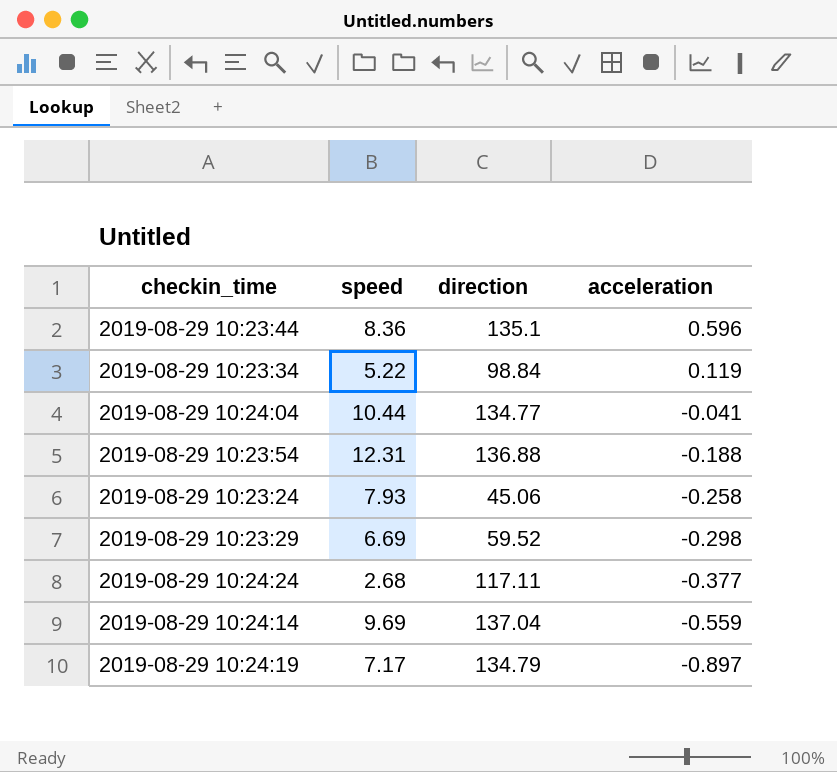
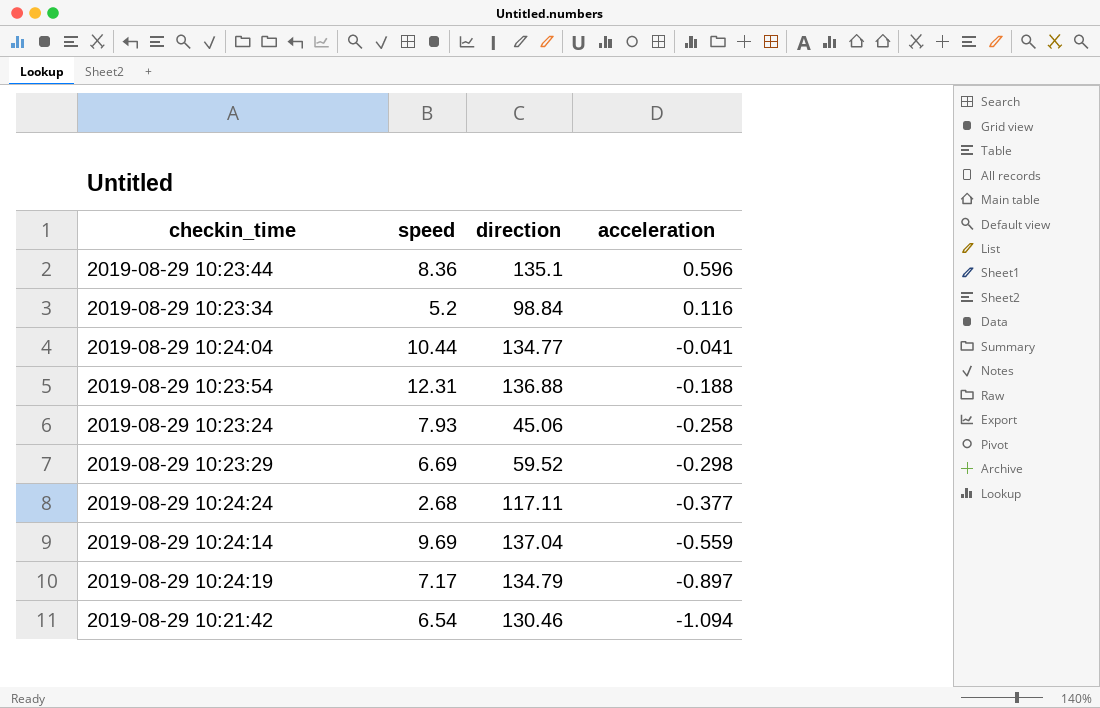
2019-08-29 10:23:34 | speed: 5.22 -> 5.2
2019-08-29 10:23:34 | acceleration: 0.119 -> 0.116
row 2019-08-29 10:21:42: none -> 6.54 | 130.46 | -1.094

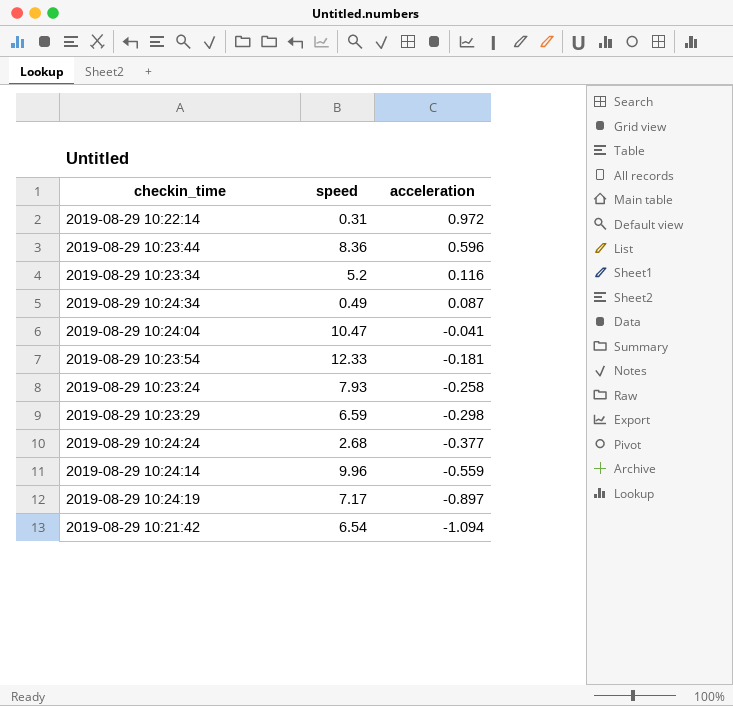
column direction | position: 3 -> none
row 2019-08-29 10:22:14: none -> 0.31 | 0.972
row 2019-08-29 10:24:34: none -> 0.49 | 0.087
2019-08-29 10:24:04 | speed: 10.44 -> 10.47
2019-08-29 10:23:54 | speed: 12.31 -> 12.33
2019-08-29 10:23:54 | acceleration: -0.188 -> -0.181
2019-08-29 10:23:29 | speed: 6.69 -> 6.59
2019-08-29 10:24:14 | speed: 9.69 -> 9.96

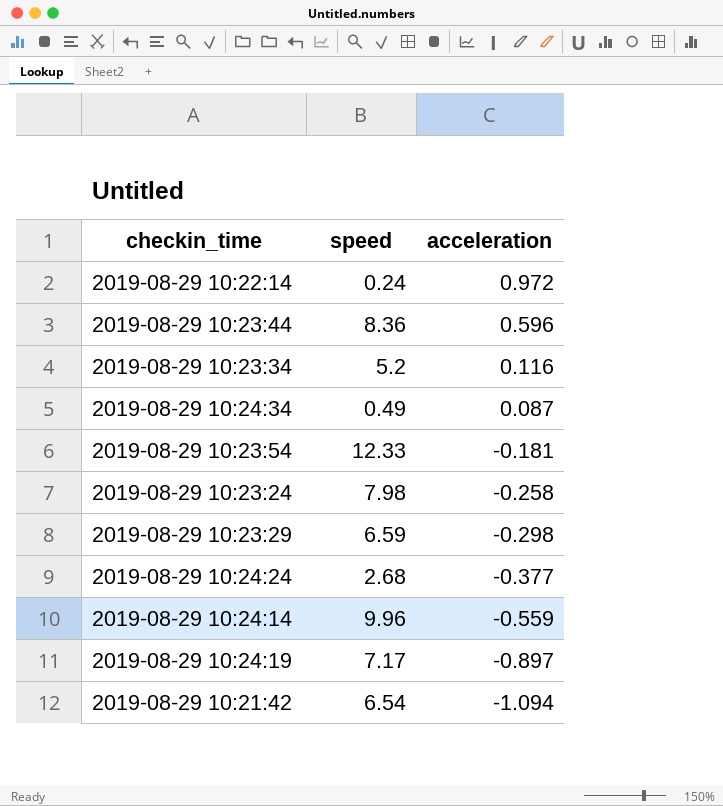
row 2019-08-29 10:24:04: 10.47 | -0.041 -> none
2019-08-29 10:22:14 | speed: 0.31 -> 0.24
2019-08-29 10:23:24 | speed: 7.93 -> 7.98

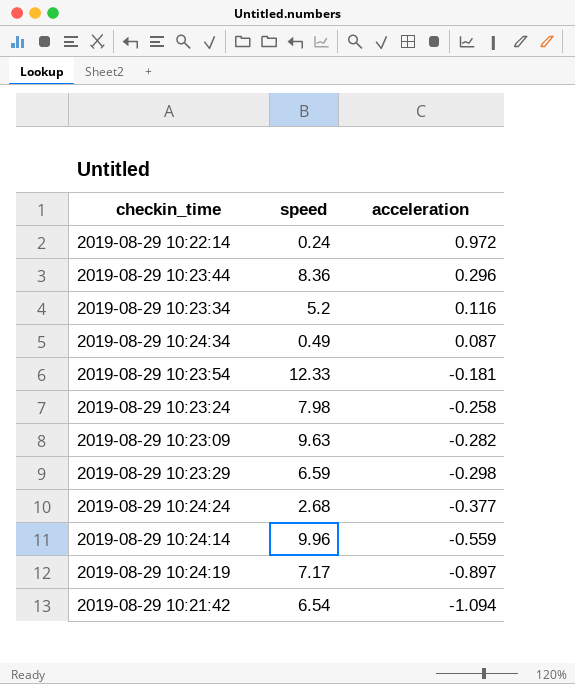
2019-08-29 10:23:44 | acceleration: 0.596 -> 0.296
row 2019-08-29 10:23:09: none -> 9.63 | -0.282

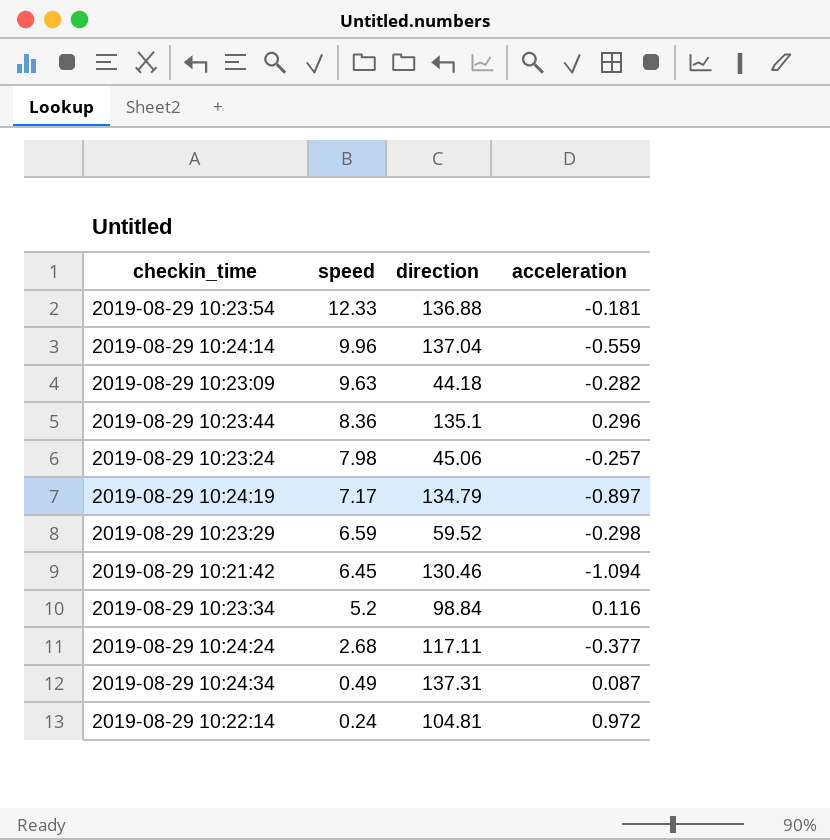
row order: acceleration descending -> speed descending
column direction | position: none -> 3
2019-08-29 10:23:24 | acceleration: -0.258 -> -0.257
2019-08-29 10:21:42 | speed: 6.54 -> 6.45

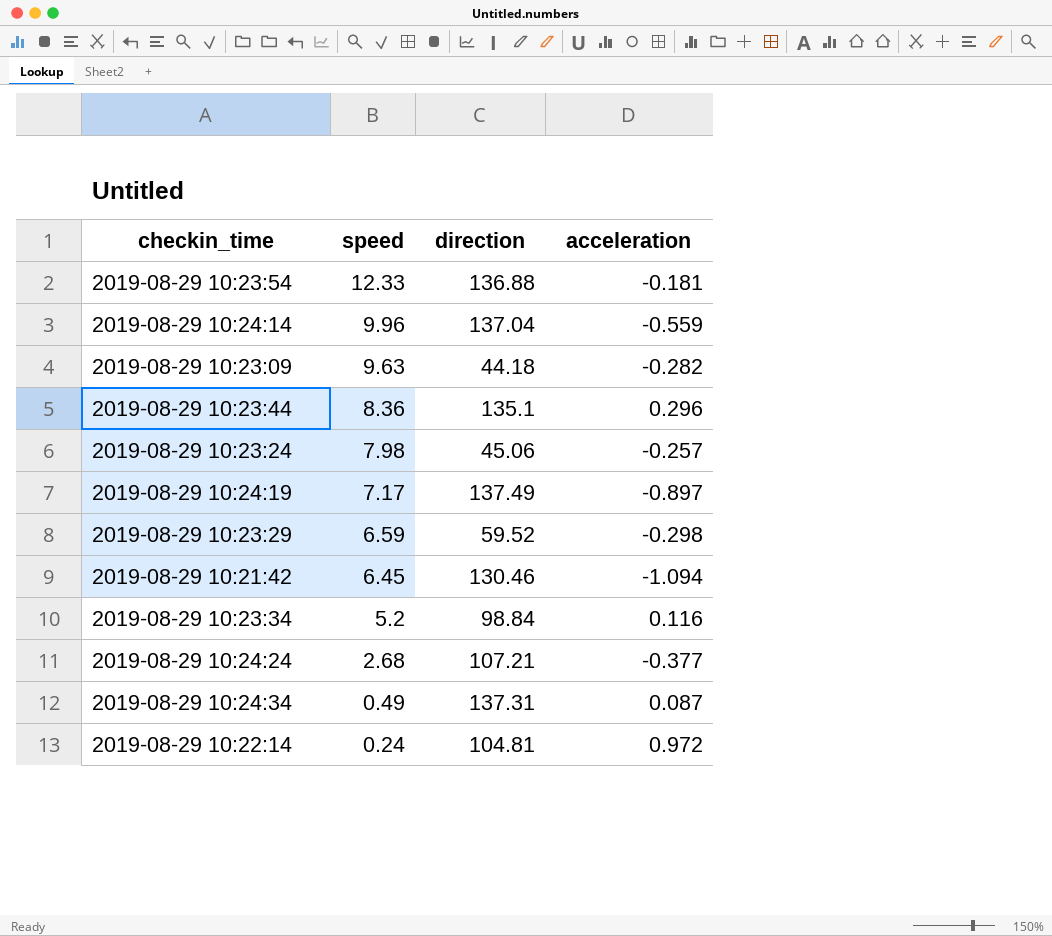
2019-08-29 10:24:19 | direction: 134.79 -> 137.49
2019-08-29 10:24:24 | direction: 117.11 -> 107.21

